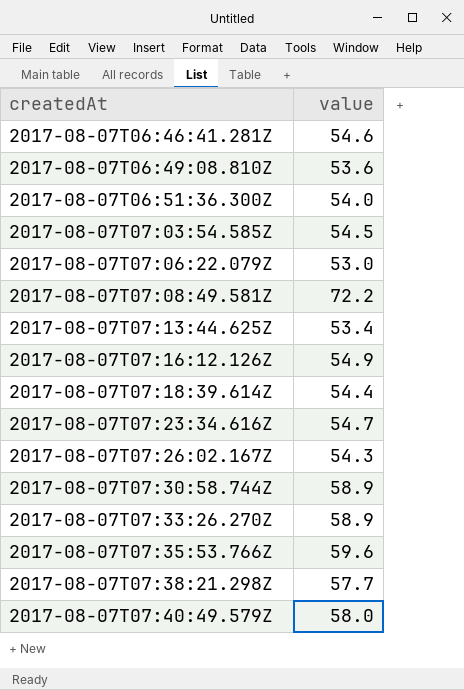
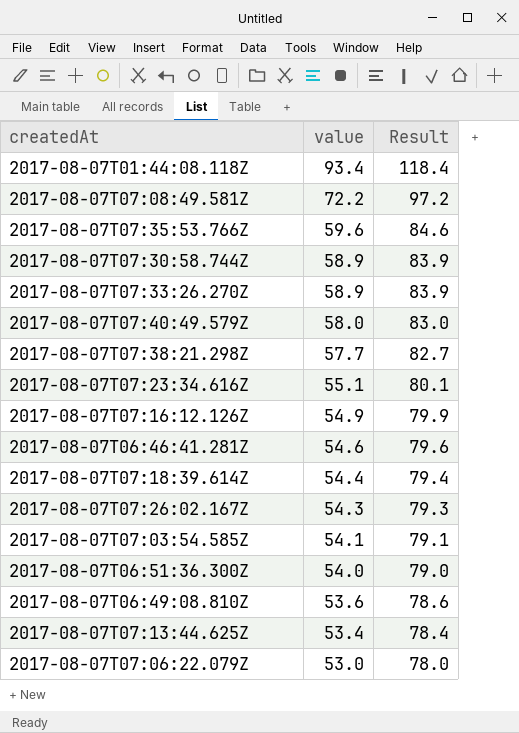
row order: createdAt ascending -> value descending
column Result | formula: none -> [value] + 25
row 2017-08-07T01:44:08.118Z: none -> 93.4 | 118.4
2017-08-07T07:23:34.616Z | value: 54.7 -> 55.1
2017-08-07T07:03:54.585Z | value: 54.5 -> 54.1

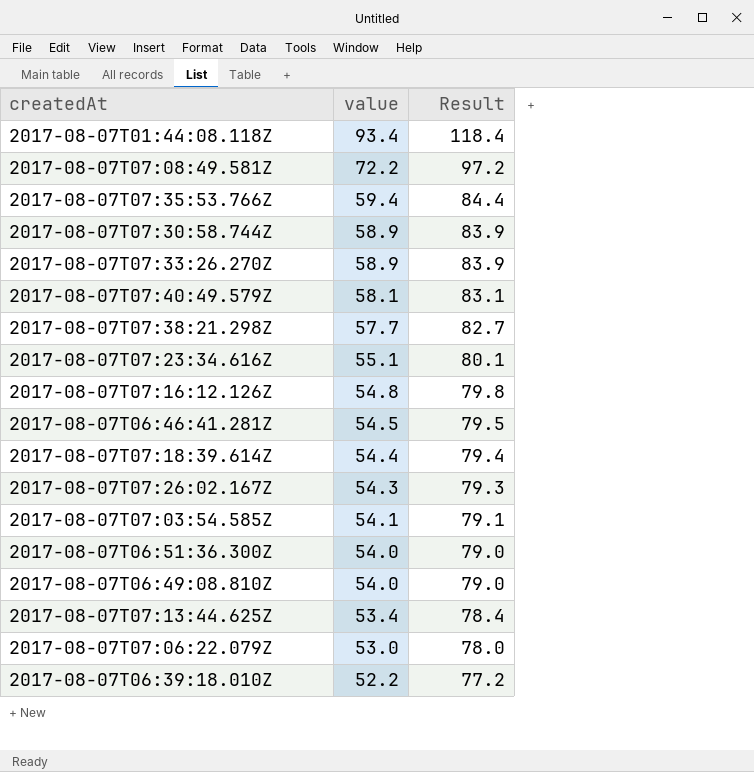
2017-08-07T07:35:53.766Z | value: 59.6 -> 59.4
2017-08-07T07:35:53.766Z | Result: 84.6 -> 84.4
2017-08-07T07:40:49.579Z | value: 58.0 -> 58.1
2017-08-07T07:40:49.579Z | Result: 83.0 -> 83.1
2017-08-07T07:16:12.126Z | value: 54.9 -> 54.8
2017-08-07T07:16:12.126Z | Result: 79.9 -> 79.8
2017-08-07T06:46:41.281Z | value: 54.6 -> 54.5
2017-08-07T06:46:41.281Z | Result: 79.6 -> 79.5
2017-08-07T06:49:08.810Z | value: 53.6 -> 54.0
2017-08-07T06:49:08.810Z | Result: 78.6 -> 79.0
row 2017-08-07T06:39:18.010Z: none -> 52.2 | 77.2

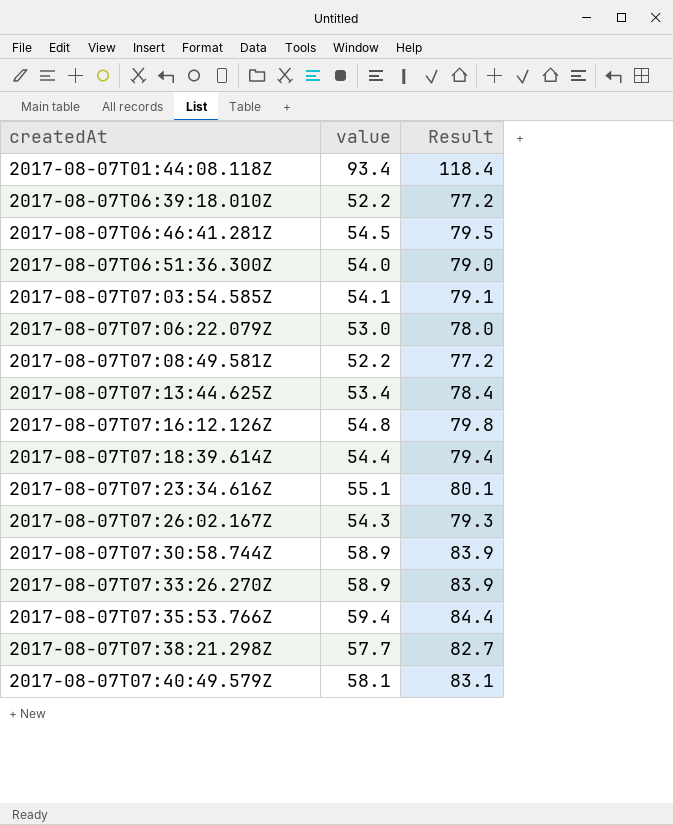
row order: value descending -> createdAt ascending
row 2017-08-07T06:49:08.810Z: 54.0 | 79.0 -> none
2017-08-07T07:08:49.581Z | value: 72.2 -> 52.2
2017-08-07T07:08:49.581Z | Result: 97.2 -> 77.2

